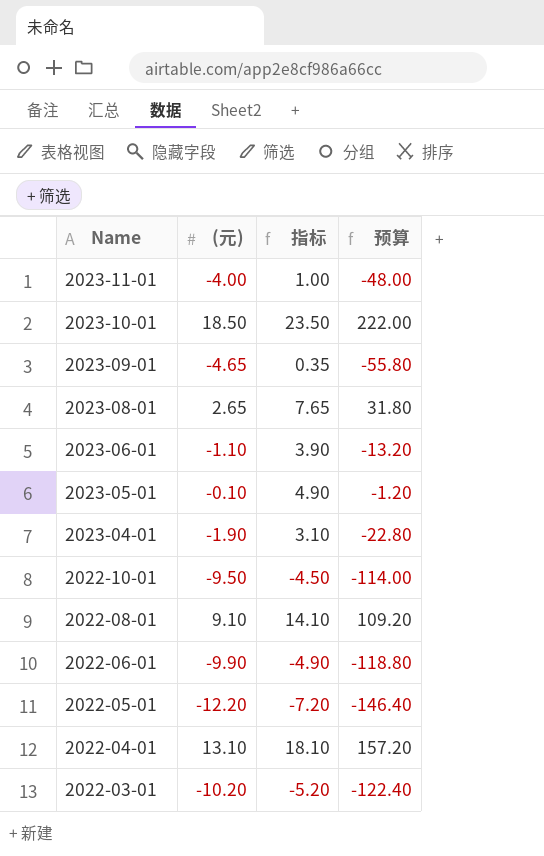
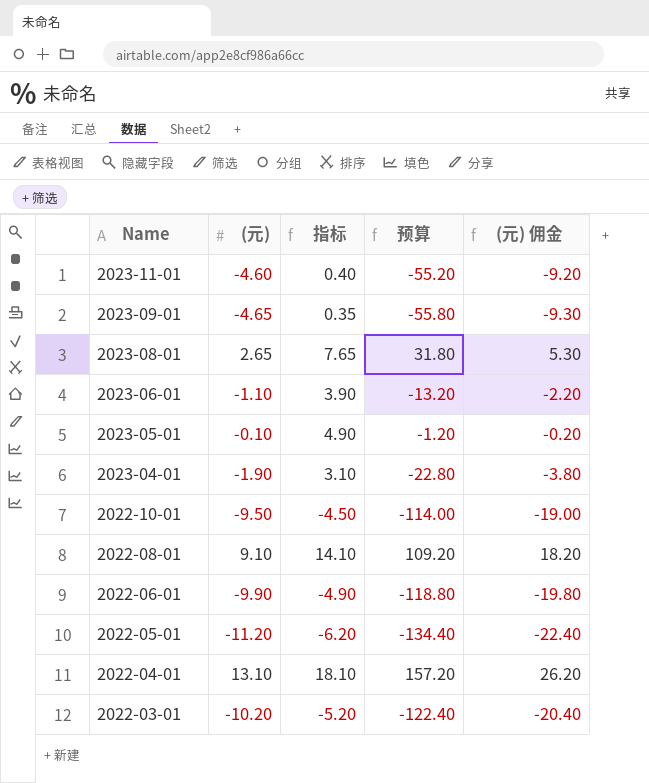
column (元) 佣金 | formula: none -> [(元)] * 2
row 2023-10-01: 18.50 | 23.50 | 222.00 -> none
2023-11-01 | (元): -4.00 -> -4.60
2023-11-01 | 指标: 1.00 -> 0.40
2023-11-01 | 预算: -48.00 -> -55.20
2022-05-01 | (元): -12.20 -> -11.20
2022-05-01 | 指标: -7.20 -> -6.20
2022-05-01 | 预算: -146.40 -> -134.40

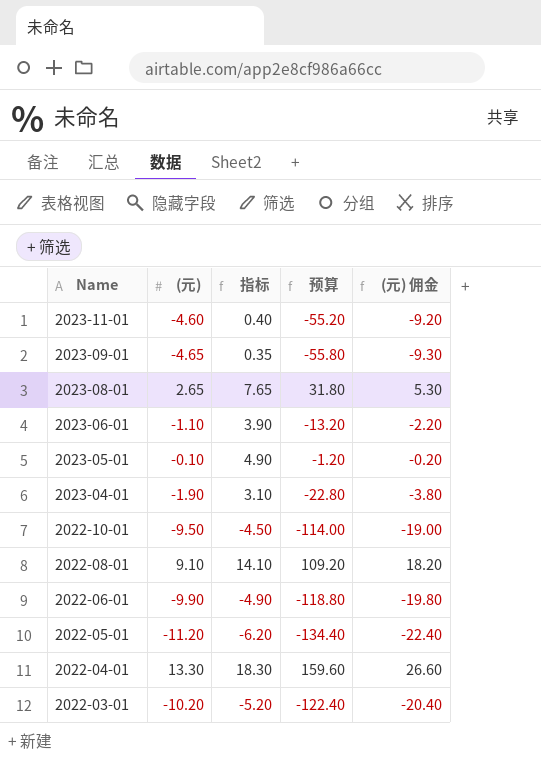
2022-04-01 | (元): 13.10 -> 13.30
2022-04-01 | 指标: 18.10 -> 18.30
2022-04-01 | 预算: 157.20 -> 159.60
2022-04-01 | (元) 佣金: 26.20 -> 26.60

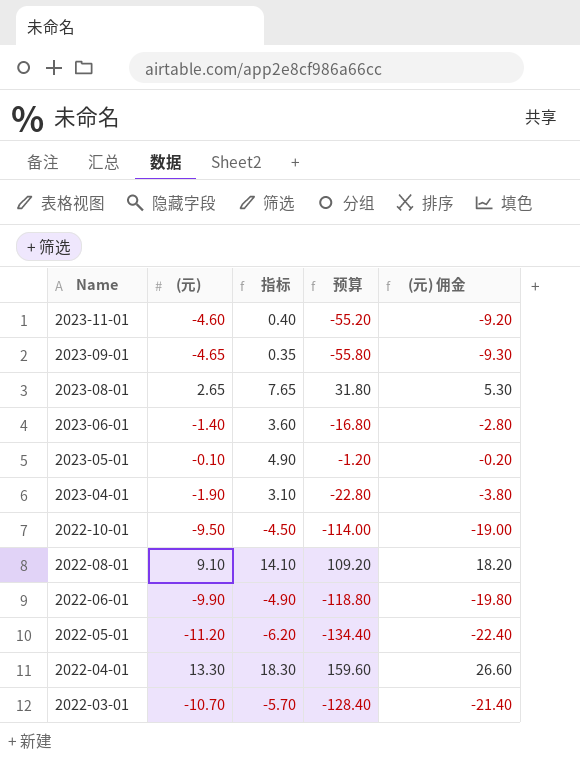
2023-06-01 | (元): -1.10 -> -1.40
2023-06-01 | 指标: 3.90 -> 3.60
2023-06-01 | 预算: -13.20 -> -16.80
2023-06-01 | (元) 佣金: -2.20 -> -2.80
2022-03-01 | (元): -10.20 -> -10.70
2022-03-01 | 指标: -5.20 -> -5.70
2022-03-01 | 预算: -122.40 -> -128.40
2022-03-01 | (元) 佣金: -20.40 -> -21.40

